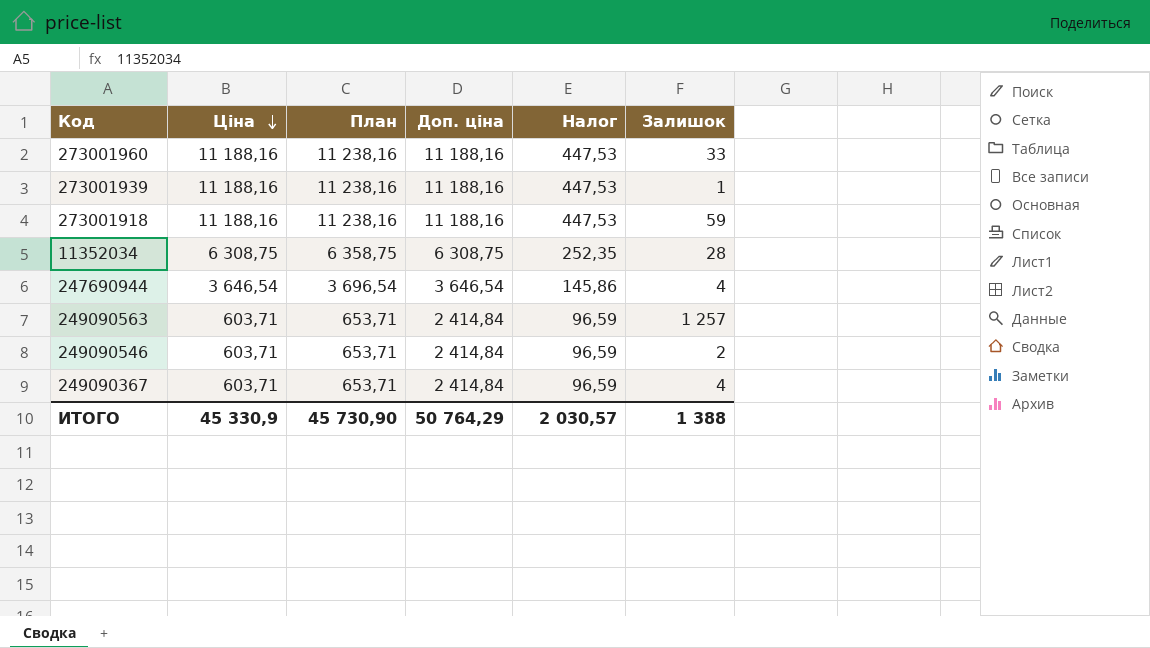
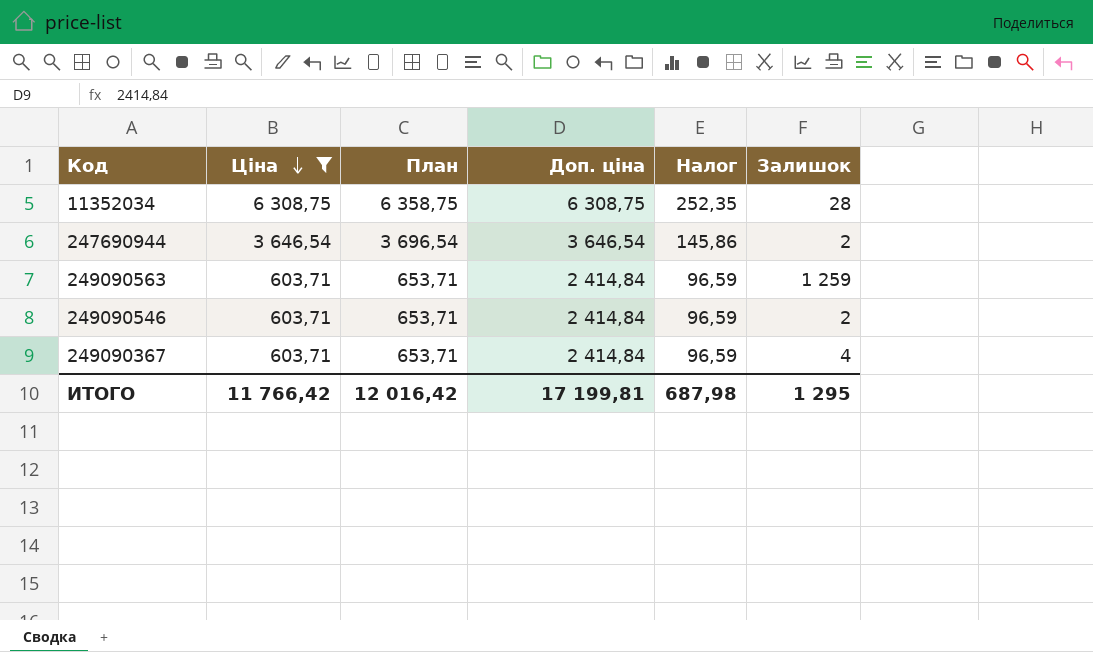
filter: none -> Ціна != 11 188,16
247690944 | Залишок: 4 -> 2
249090563 | Залишок: 1 257 -> 1 259
ИТОГО | Ціна: 45 330,9 -> 11 766,42
ИТОГО | План: 45 730,90 -> 12 016,42
ИТОГО | Доп. ціна: 50 764,29 -> 17 199,81
ИТОГО | Налог: 2 030,57 -> 687,98
ИТОГО | Залишок: 1 388 -> 1 295

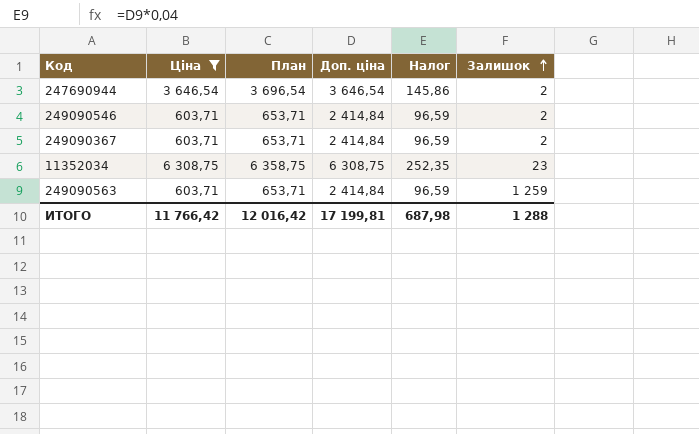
row order: Ціна descending -> Залишок ascending
249090367 | Залишок: 4 -> 2
11352034 | Залишок: 28 -> 23
ИТОГО | Залишок: 1 295 -> 1 288

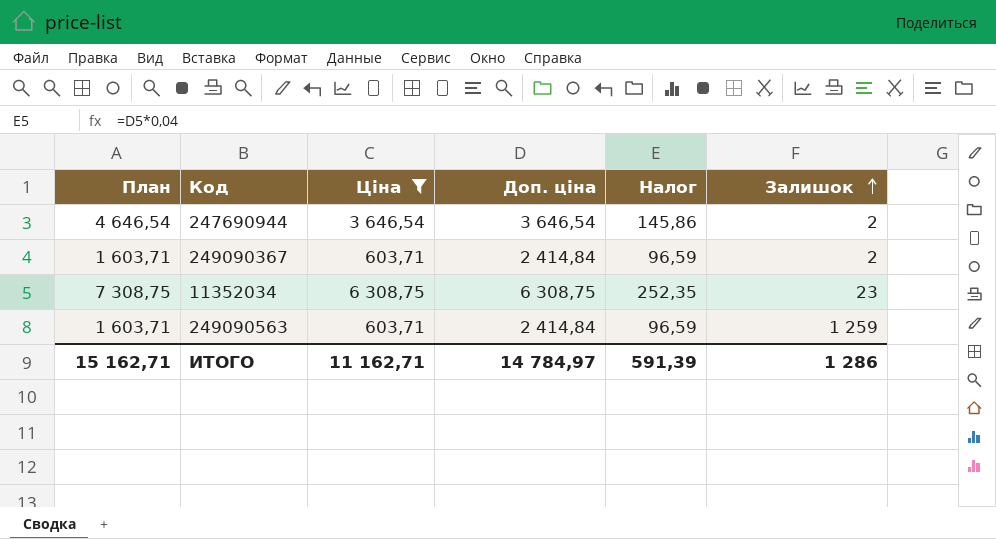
column План | formula: [Ціна] + 50 -> [Ціна] + 1000
column План | position: 3 -> 1
row 249090546: 603,71 | 653,71 | 2 414,84 | 96,59 | 2 -> none
ИТОГО | План: 12 016,42 -> 15 162,71
ИТОГО | Ціна: 11 766,42 -> 11 162,71
ИТОГО | Доп. ціна: 17 199,81 -> 14 784,97
ИТОГО | Налог: 687,98 -> 591,39
ИТОГО | Залишок: 1 288 -> 1 286

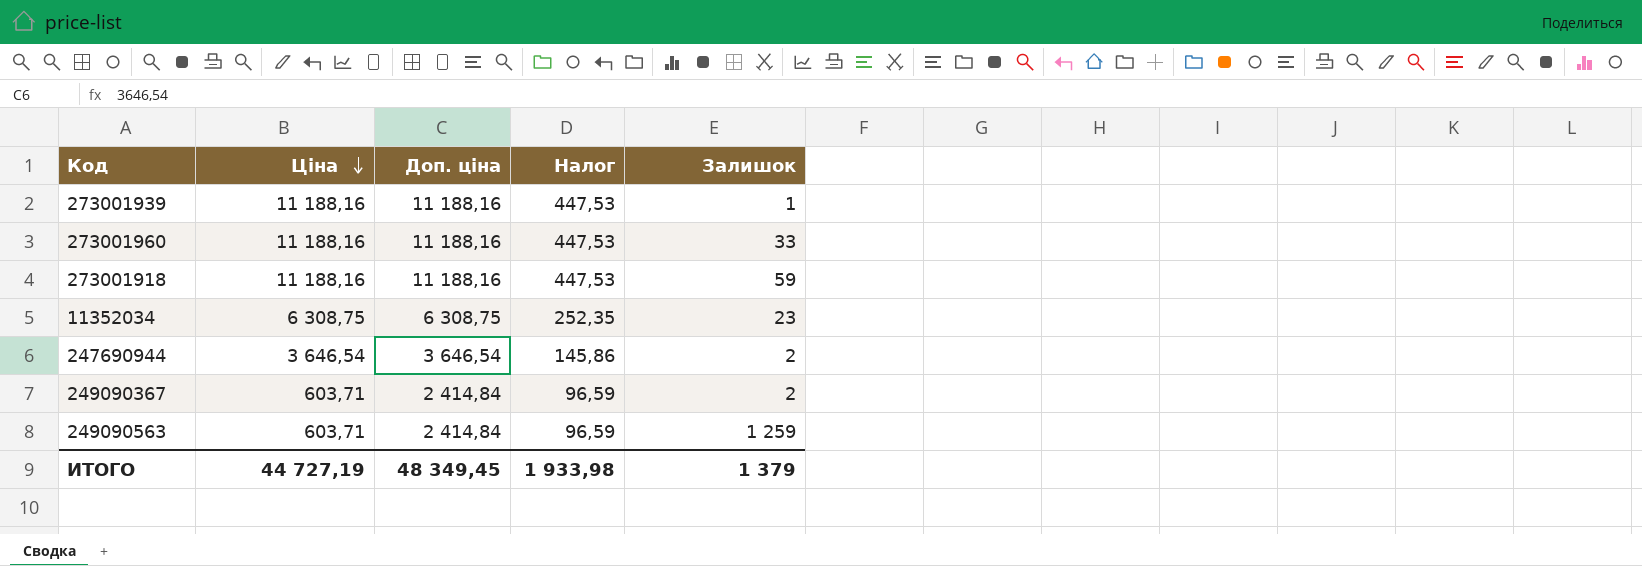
filter: Ціна != 11 188,16 -> none
row order: Залишок ascending -> Ціна descending
column План | formula: [Ціна] + 1000 -> none
ИТОГО | Ціна: 11 162,71 -> 44 727,19
ИТОГО | Доп. ціна: 14 784,97 -> 48 349,45
ИТОГО | Налог: 591,39 -> 1 933,98
ИТОГО | Залишок: 1 286 -> 1 379

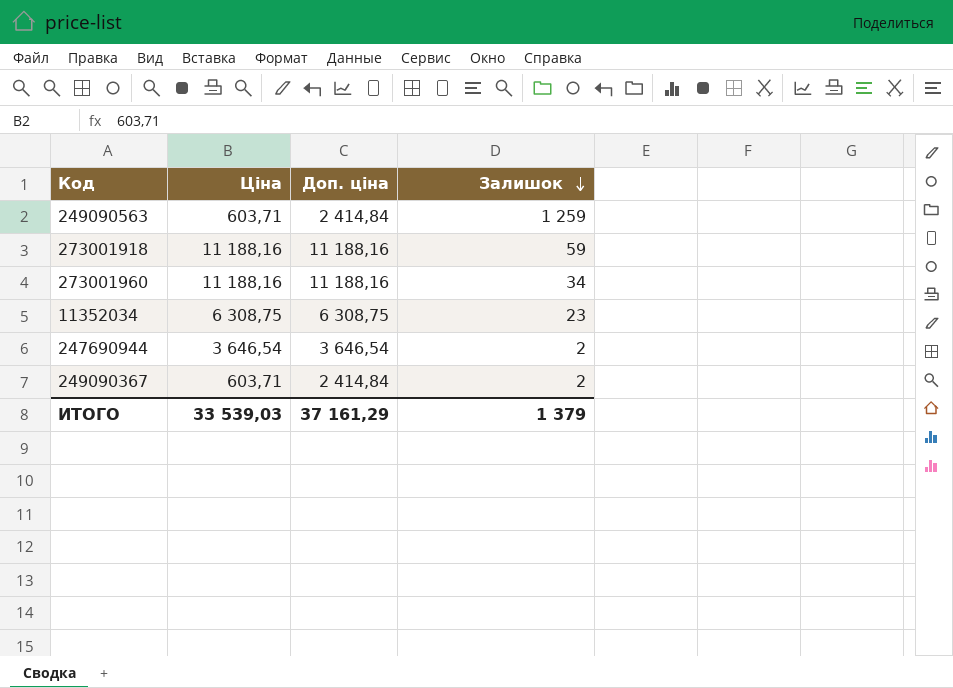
row order: Ціна descending -> Залишок descending
column Налог | formula: [Доп. ціна] * 0,04 -> none
row 273001939: 11 188,16 | 11 188,16 | 447,53 | 1 -> none
273001960 | Залишок: 33 -> 34
ИТОГО | Ціна: 44 727,19 -> 33 539,03
ИТОГО | Доп. ціна: 48 349,45 -> 37 161,29

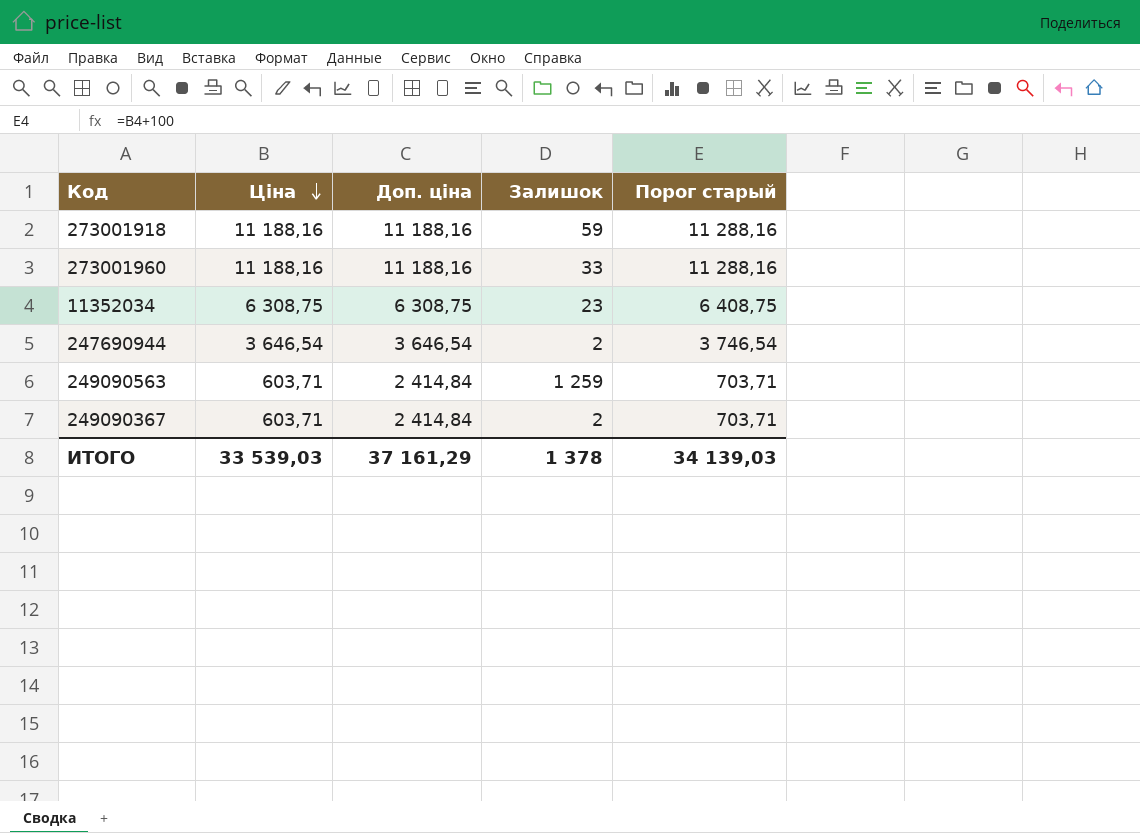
row order: Залишок descending -> Ціна descending
column Порог старый | formula: none -> [Ціна] + 100
273001960 | Залишок: 34 -> 33
ИТОГО | Залишок: 1 379 -> 1 378

